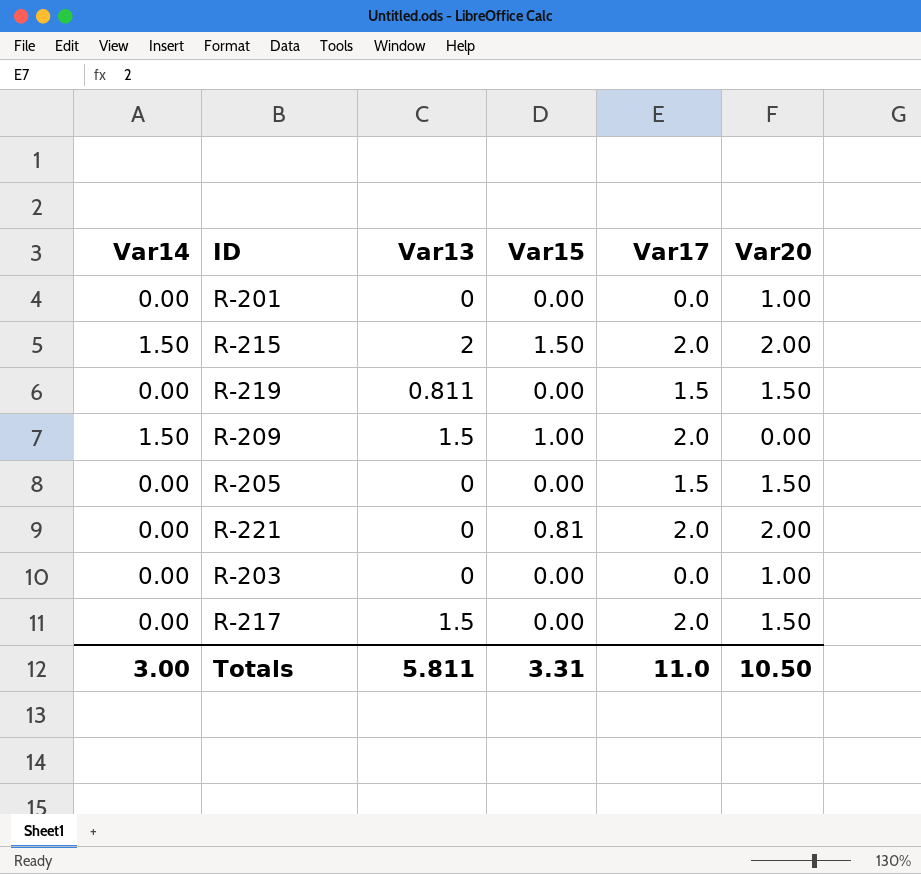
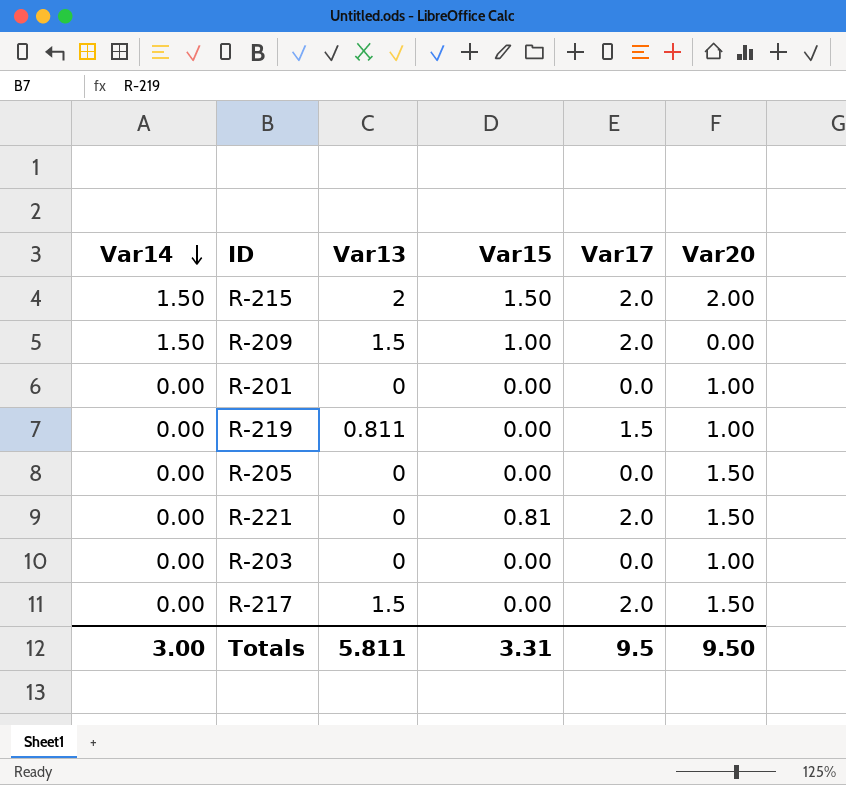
row order: none -> Var14 descending
R-219 | Var20: 1.50 -> 1.00
R-205 | Var17: 1.5 -> 0.0
R-221 | Var20: 2.00 -> 1.50
Totals | Var17: 11.0 -> 9.5
Totals | Var20: 10.50 -> 9.50

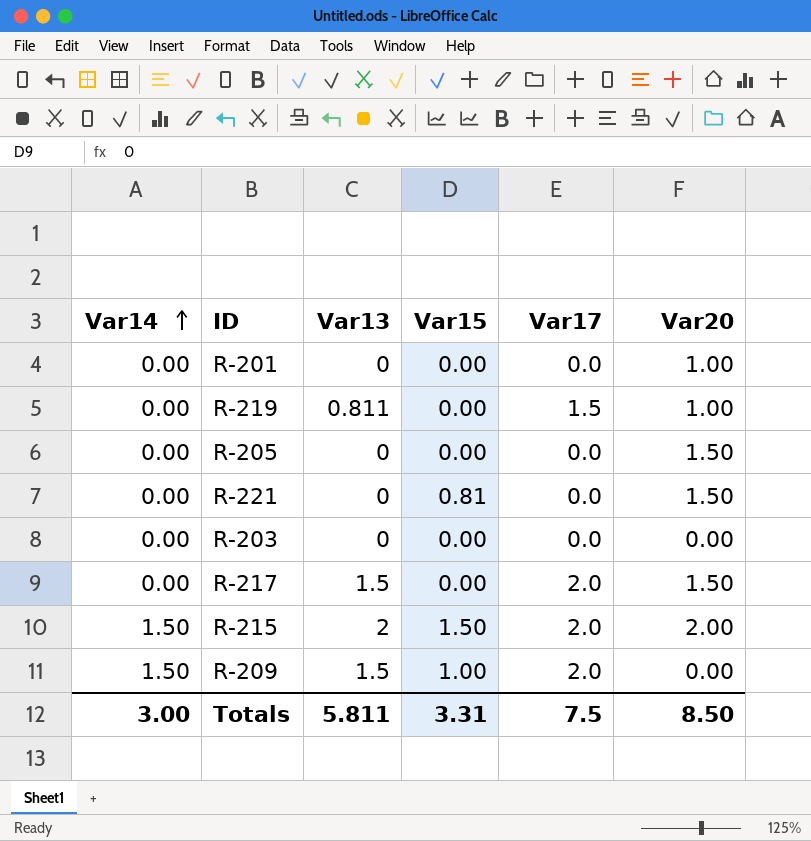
row order: Var14 descending -> Var14 ascending
R-221 | Var17: 2.0 -> 0.0
R-203 | Var20: 1.00 -> 0.00
Totals | Var17: 9.5 -> 7.5
Totals | Var20: 9.50 -> 8.50

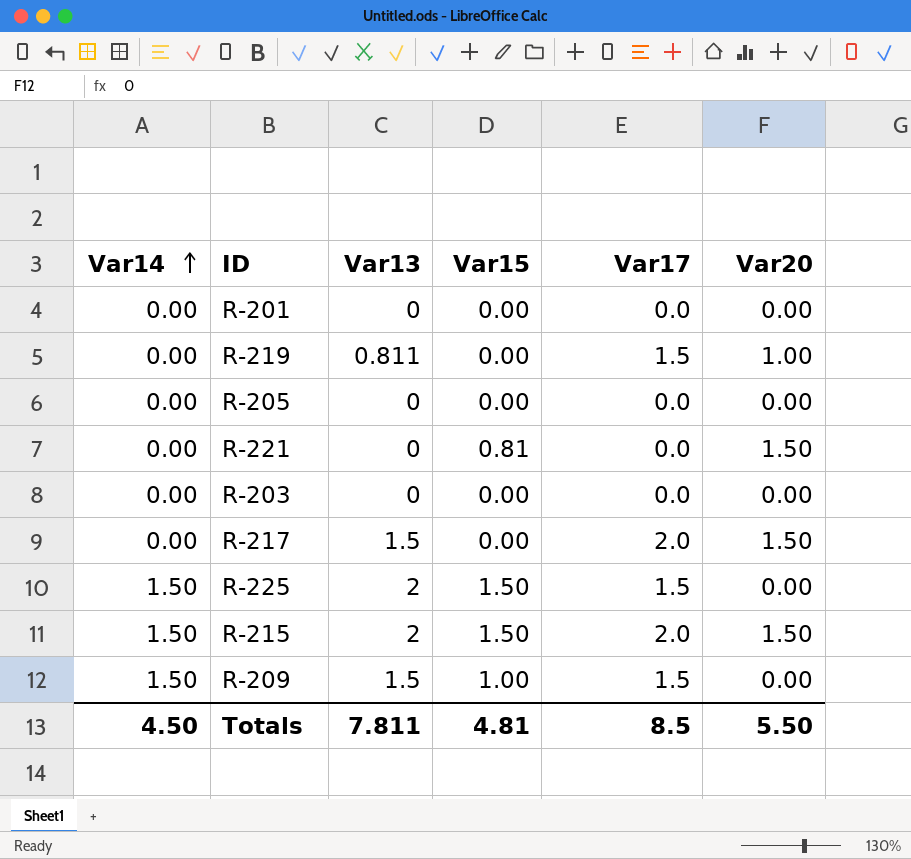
R-201 | Var20: 1.00 -> 0.00
R-205 | Var20: 1.50 -> 0.00
row R-225: none -> 1.50 | 2 | 1.50 | 1.5 | 0.00
R-215 | Var20: 2.00 -> 1.50
R-209 | Var17: 2.0 -> 1.5
Totals | Var14: 3.00 -> 4.50
Totals | Var13: 5.811 -> 7.811
Totals | Var15: 3.31 -> 4.81
Totals | Var17: 7.5 -> 8.5
Totals | Var20: 8.50 -> 5.50

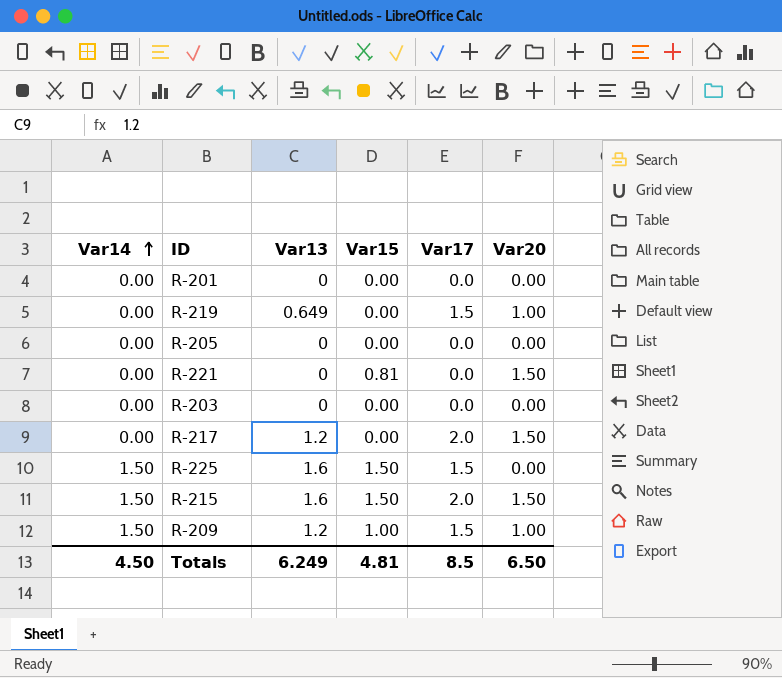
R-219 | Var13: 0.811 -> 0.649
R-217 | Var13: 1.5 -> 1.2
R-225 | Var13: 2 -> 1.6
R-215 | Var13: 2 -> 1.6
R-209 | Var13: 1.5 -> 1.2
R-209 | Var20: 0.00 -> 1.00
Totals | Var13: 7.811 -> 6.249
Totals | Var20: 5.50 -> 6.50

